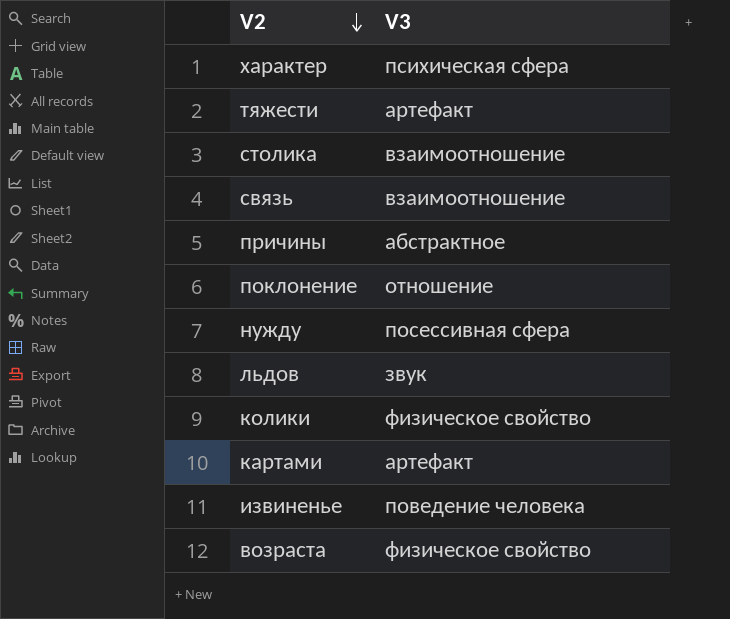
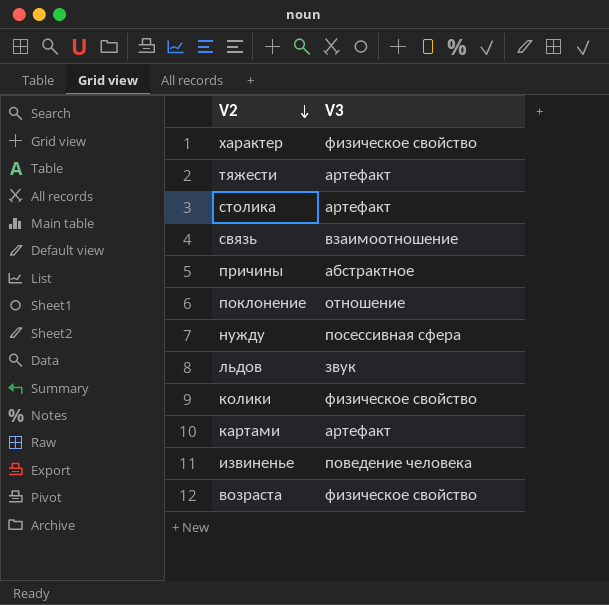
характер | V3: психическая сфера -> физическое свойство
столика | V3: взаимоотношение -> артефакт

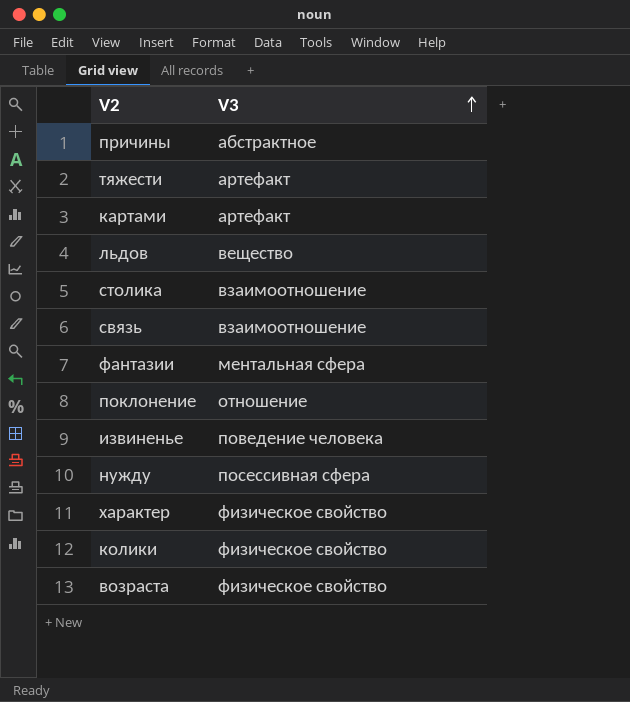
row order: V2 descending -> V3 ascending
льдов | V3: звук -> вещество
столика | V3: артефакт -> взаимоотношение
row фантазии: none -> ментальная сфера

